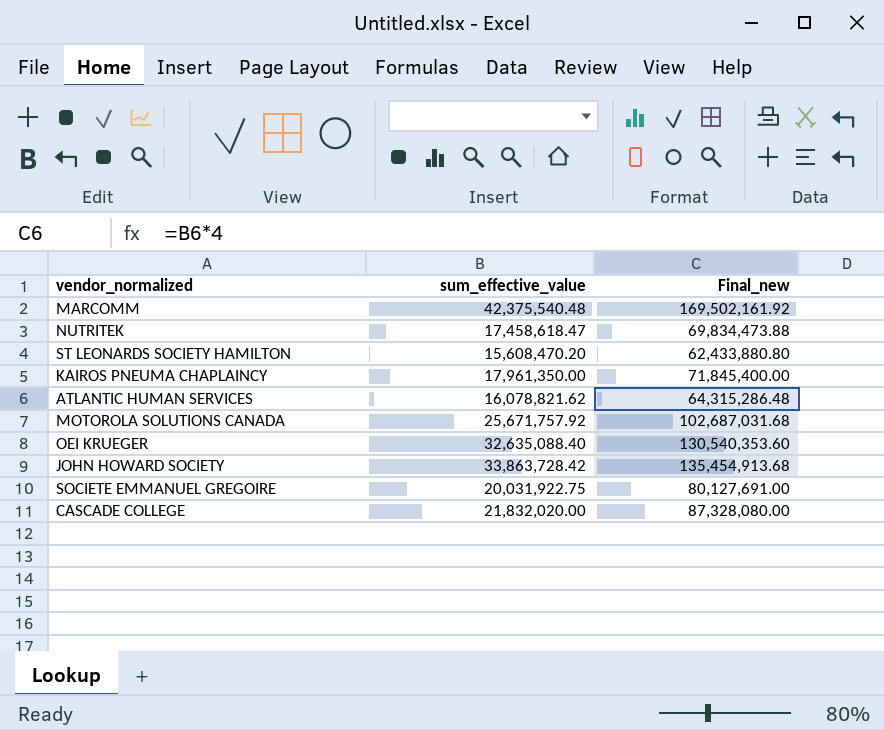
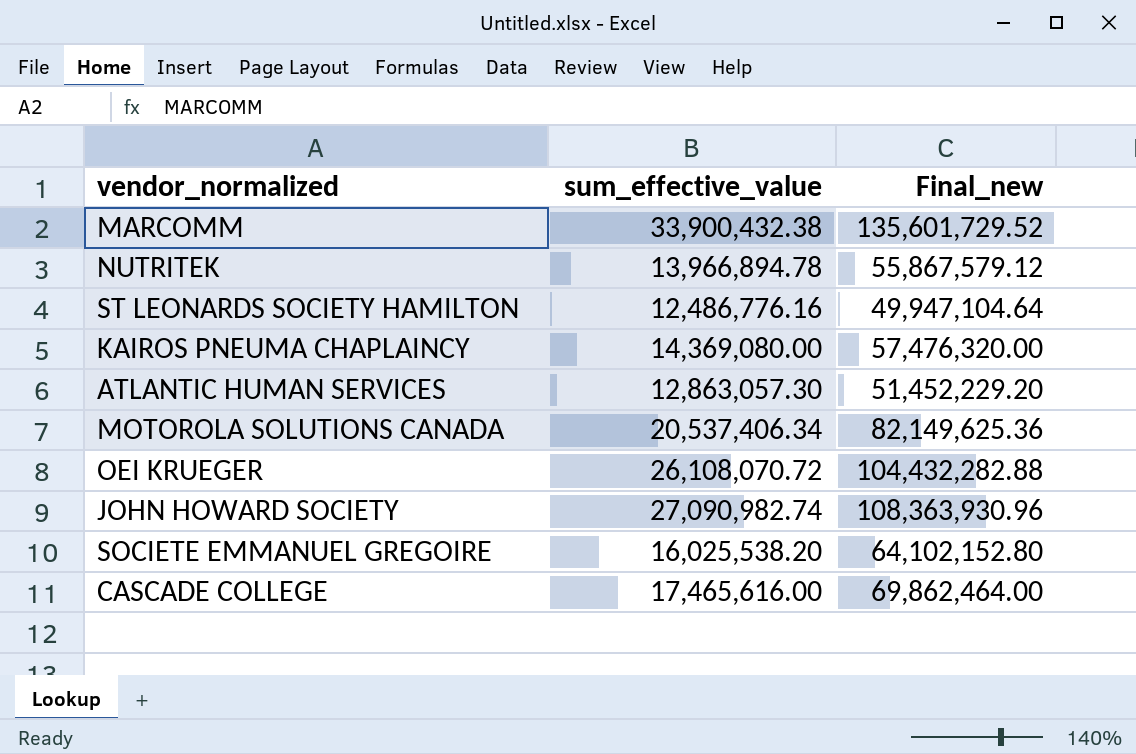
MARCOMM | sum_effective_value: 42,375,540.48 -> 33,900,432.38
MARCOMM | Final_new: 169,502,161.92 -> 135,601,729.52
NUTRITEK | sum_effective_value: 17,458,618.47 -> 13,966,894.78
NUTRITEK | Final_new: 69,834,473.88 -> 55,867,579.12
ST LEONARDS SOCIETY HAMILTON | sum_effective_value: 15,608,470.20 -> 12,486,776.16
ST LEONARDS SOCIETY HAMILTON | Final_new: 62,433,880.80 -> 49,947,104.64
KAIROS PNEUMA CHAPLAINCY | sum_effective_value: 17,961,350.00 -> 14,369,080.00
KAIROS PNEUMA CHAPLAINCY | Final_new: 71,845,400.00 -> 57,476,320.00
ATLANTIC HUMAN SERVICES | sum_effective_value: 16,078,821.62 -> 12,863,057.30
ATLANTIC HUMAN SERVICES | Final_new: 64,315,286.48 -> 51,452,229.20
MOTOROLA SOLUTIONS CANADA | sum_effective_value: 25,671,757.92 -> 20,537,406.34
MOTOROLA SOLUTIONS CANADA | Final_new: 102,687,031.68 -> 82,149,625.36
OEI KRUEGER | sum_effective_value: 32,635,088.40 -> 26,108,070.72
OEI KRUEGER | Final_new: 130,540,353.60 -> 104,432,282.88
JOHN HOWARD SOCIETY | sum_effective_value: 33,863,728.42 -> 27,090,982.74
JOHN HOWARD SOCIETY | Final_new: 135,454,913.68 -> 108,363,930.96
SOCIETE EMMANUEL GREGOIRE | sum_effective_value: 20,031,922.75 -> 16,025,538.20
SOCIETE EMMANUEL GREGOIRE | Final_new: 80,127,691.00 -> 64,102,152.80
CASCADE COLLEGE | sum_effective_value: 21,832,020.00 -> 17,465,616.00
CASCADE COLLEGE | Final_new: 87,328,080.00 -> 69,862,464.00

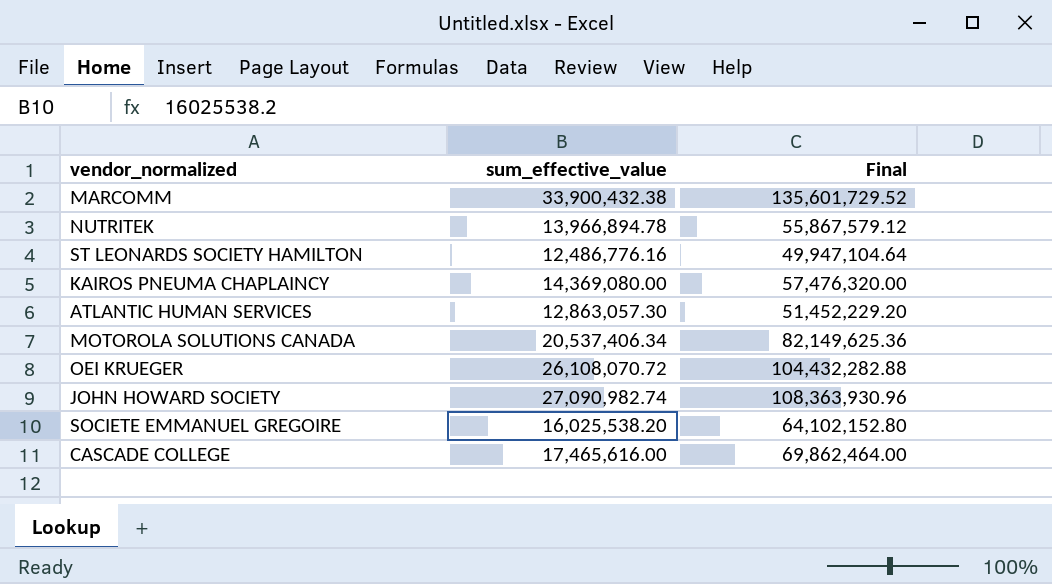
column name: Final_new -> Final

